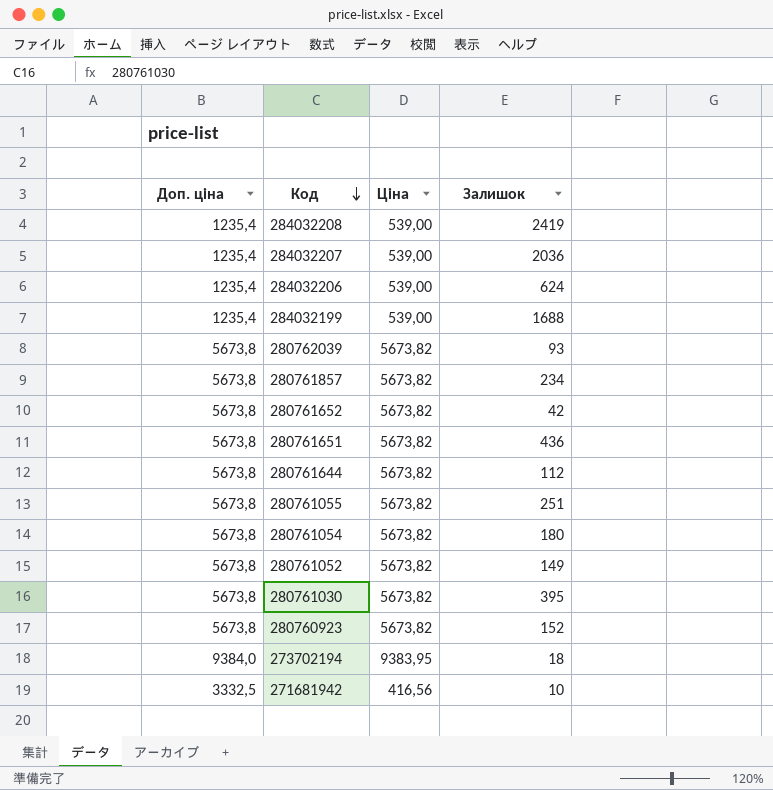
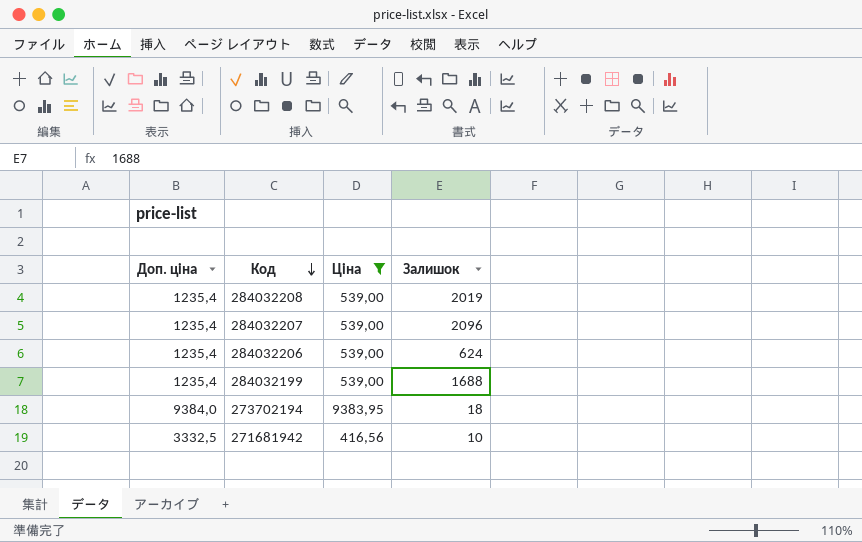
filter: none -> Ціна != 5673,82
284032208 | Залишок: 2419 -> 2019
284032207 | Залишок: 2036 -> 2096

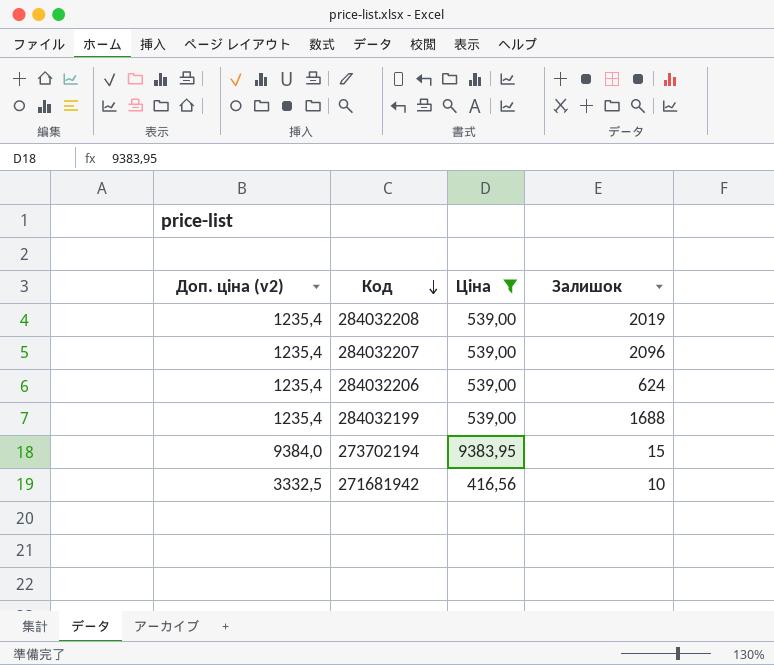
column name: Доп. ціна -> Доп. ціна (v2)
273702194 | Залишок: 18 -> 15

